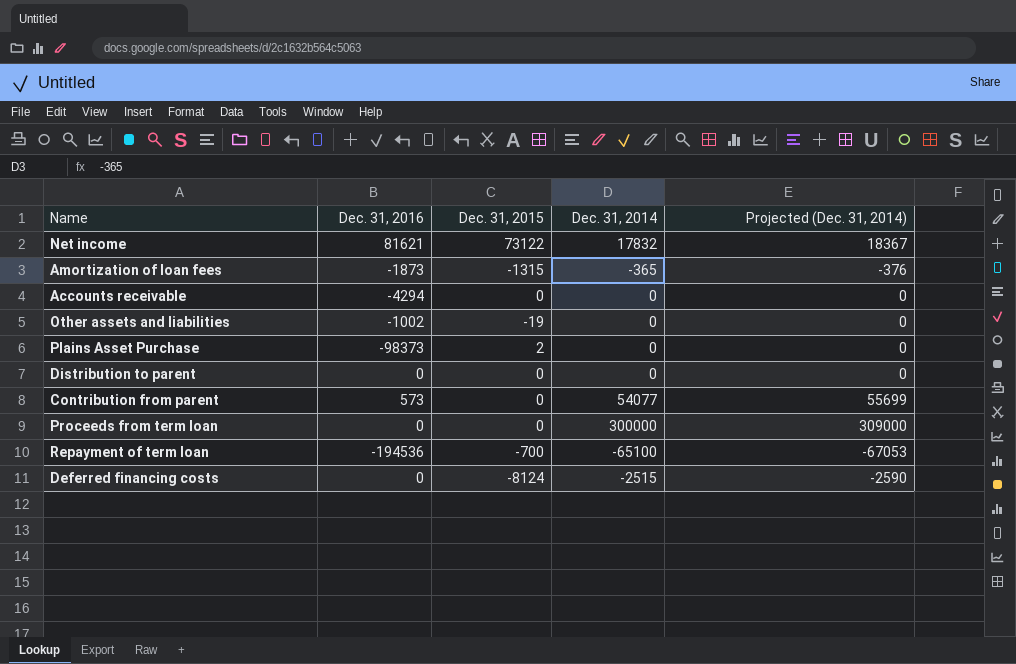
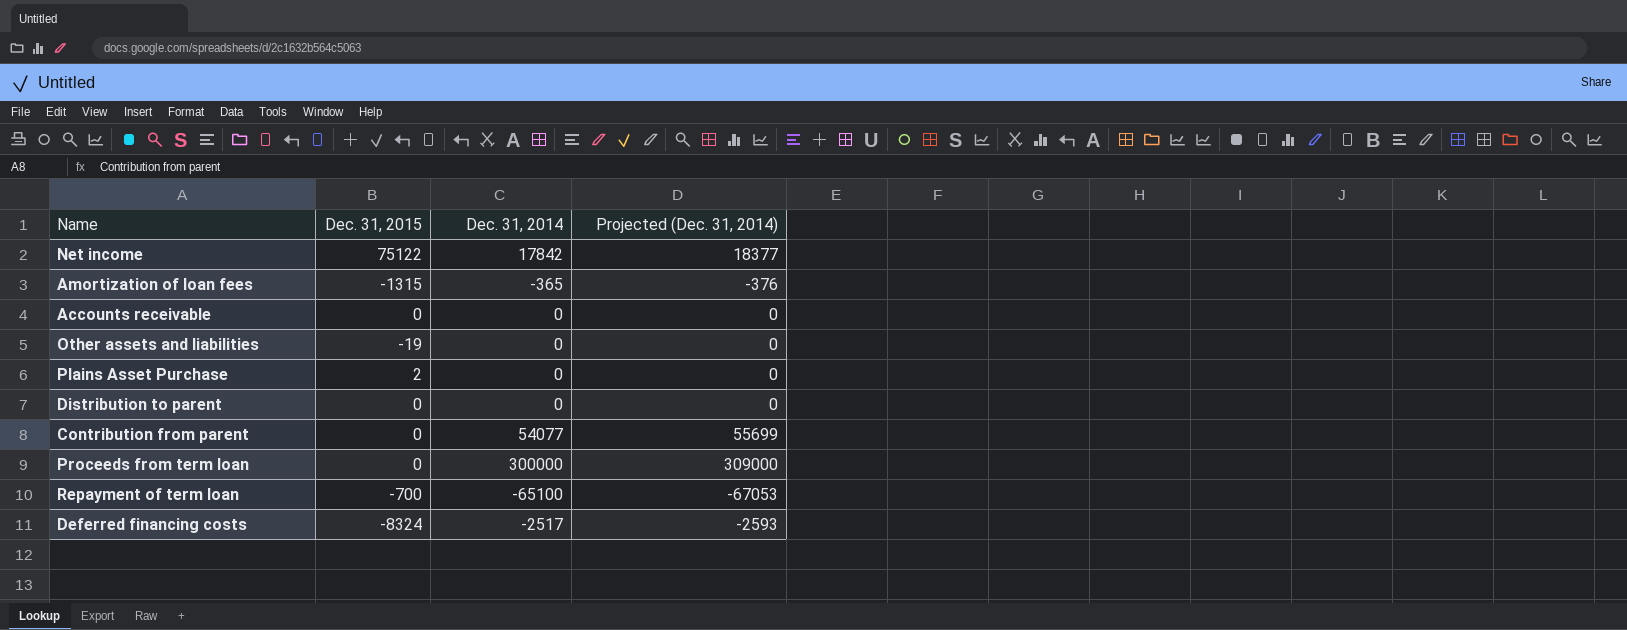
column Dec. 31, 2016 | position: 2 -> none
Net income | Dec. 31, 2015: 73122 -> 75122
Net income | Dec. 31, 2014: 17832 -> 17842
Net income | Projected (Dec. 31, 2014): 18367 -> 18377
Deferred financing costs | Dec. 31, 2015: -8124 -> -8324
Deferred financing costs | Dec. 31, 2014: -2515 -> -2517
Deferred financing costs | Projected (Dec. 31, 2014): -2590 -> -2593

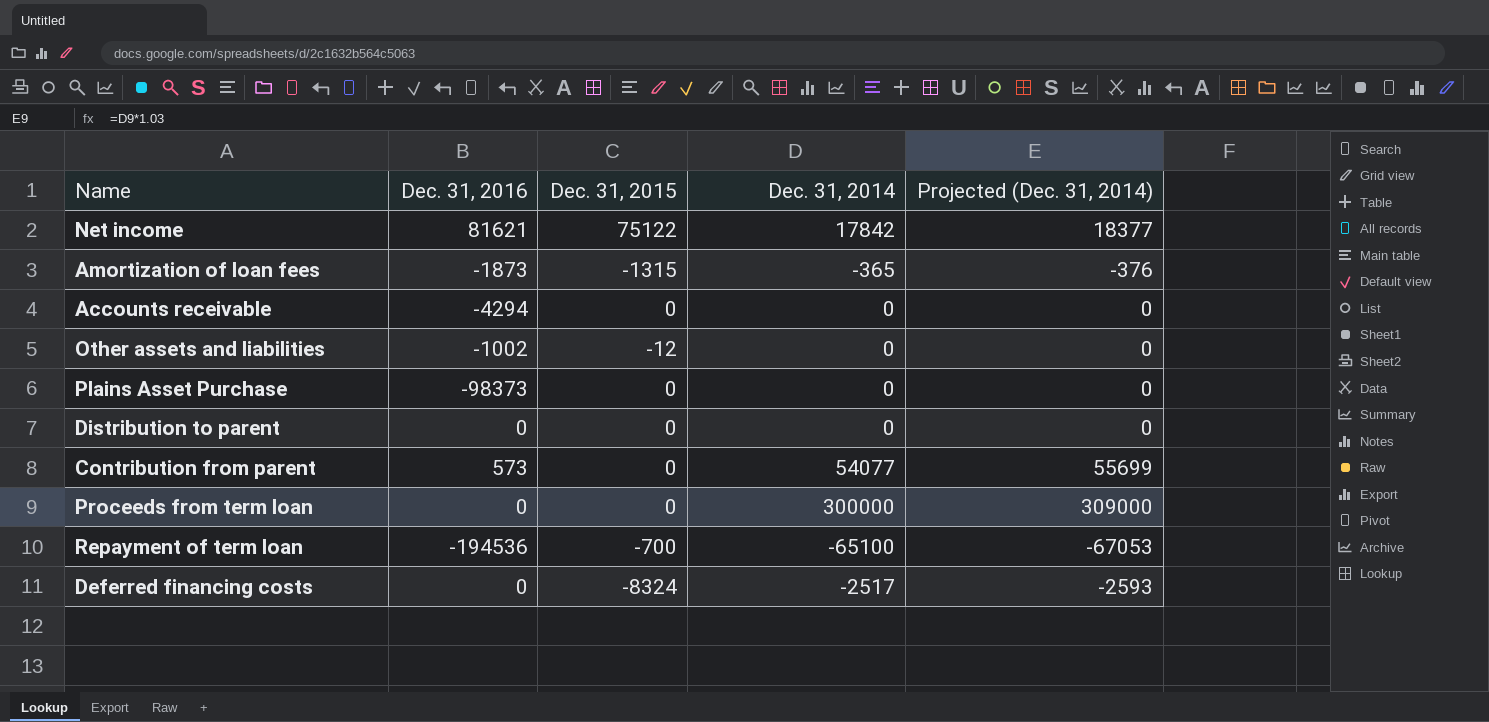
column Dec. 31, 2016 | position: none -> 2
Other assets and liabilities | Dec. 31, 2015: -19 -> -12
Plains Asset Purchase | Dec. 31, 2015: 2 -> 0

